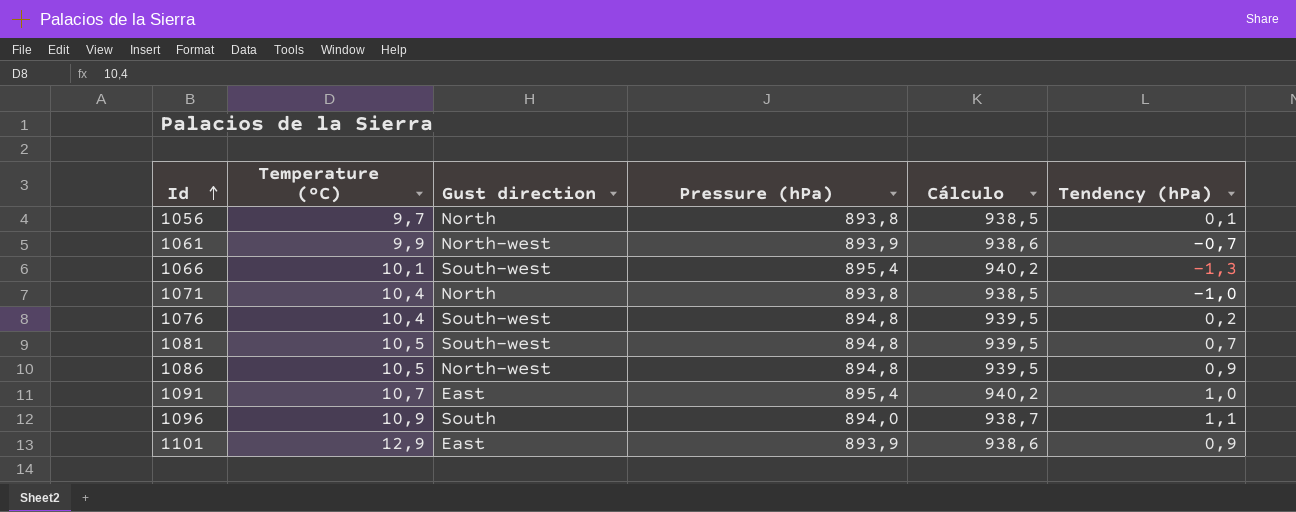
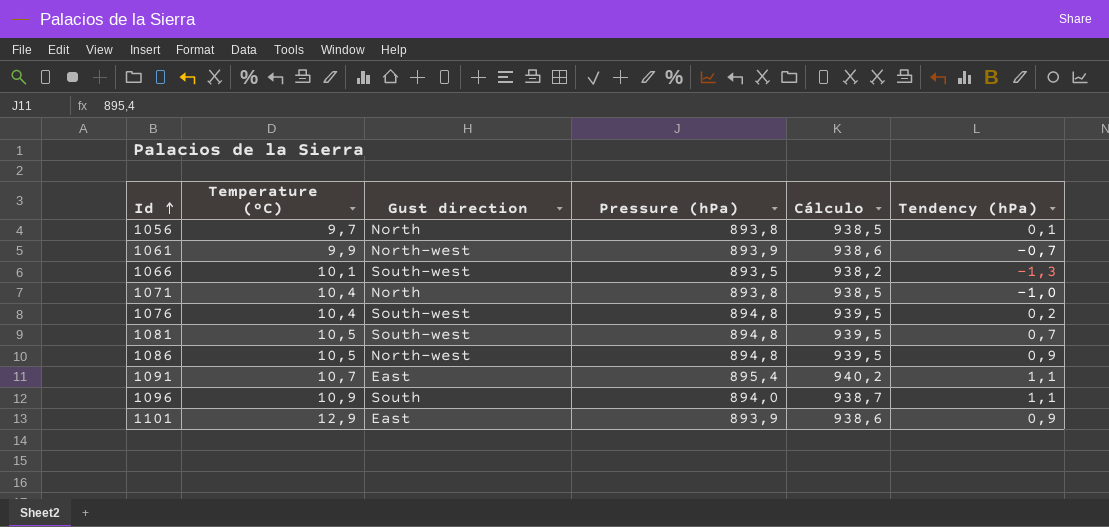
1066 | Pressure (hPa): 895,4 -> 893,5
1066 | Cálculo: 940,2 -> 938,2
1091 | Tendency (hPa): 1,0 -> 1,1

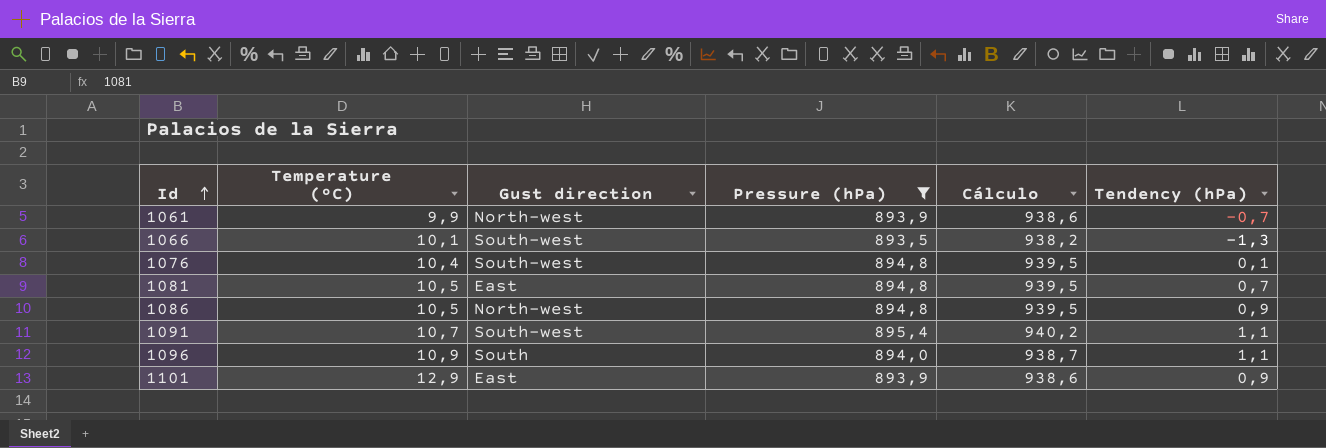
filter: none -> Pressure (hPa) != 893,8
1076 | Tendency (hPa): 0,2 -> 0,1
1081 | Gust direction: South-west -> East
1091 | Gust direction: East -> South-west

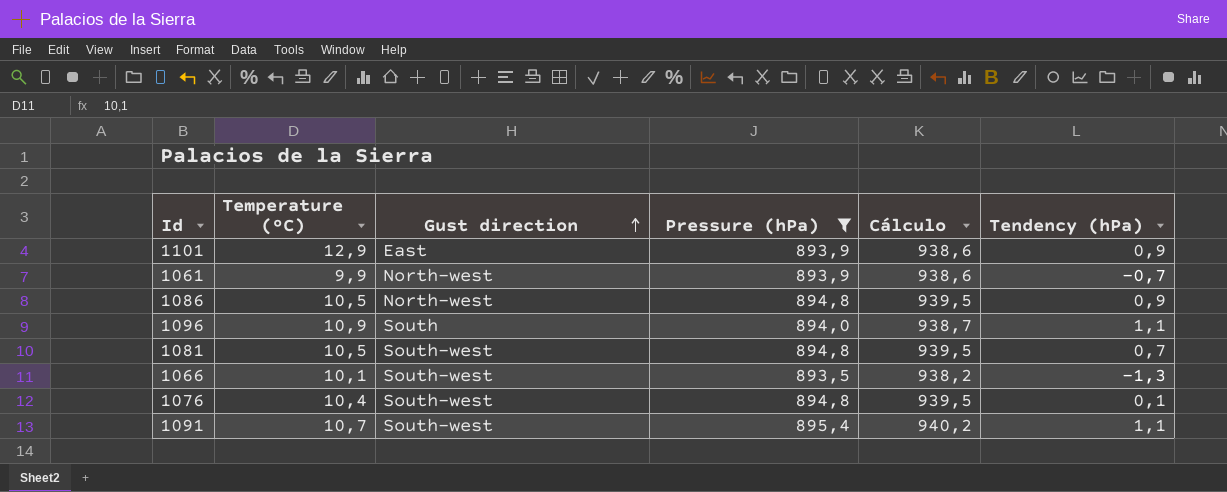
row order: Id ascending -> Gust direction ascending
1081 | Gust direction: East -> South-west

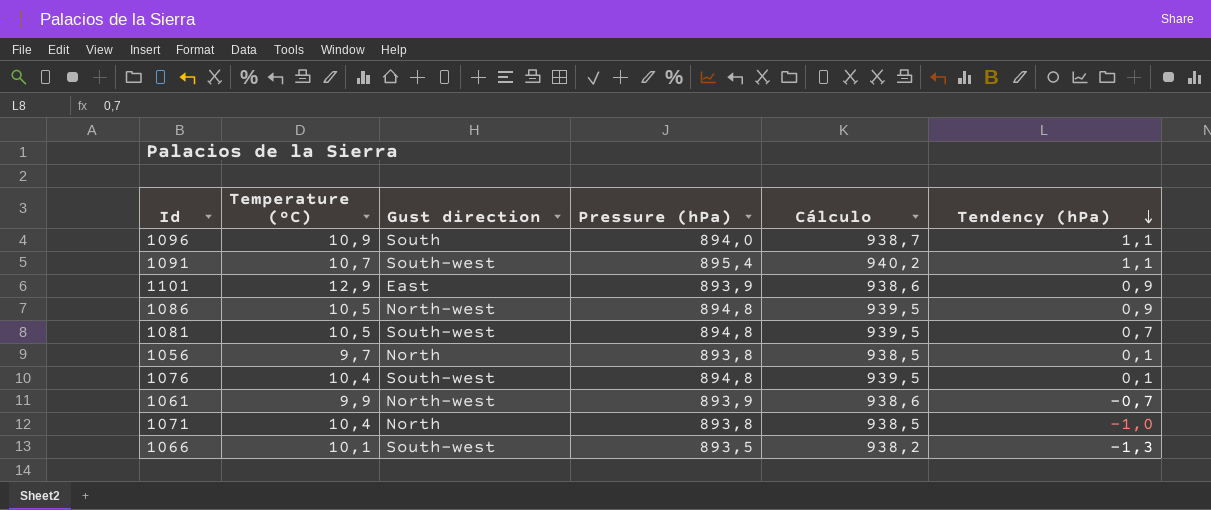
filter: Pressure (hPa) != 893,8 -> none
row order: Gust direction ascending -> Tendency (hPa) descending

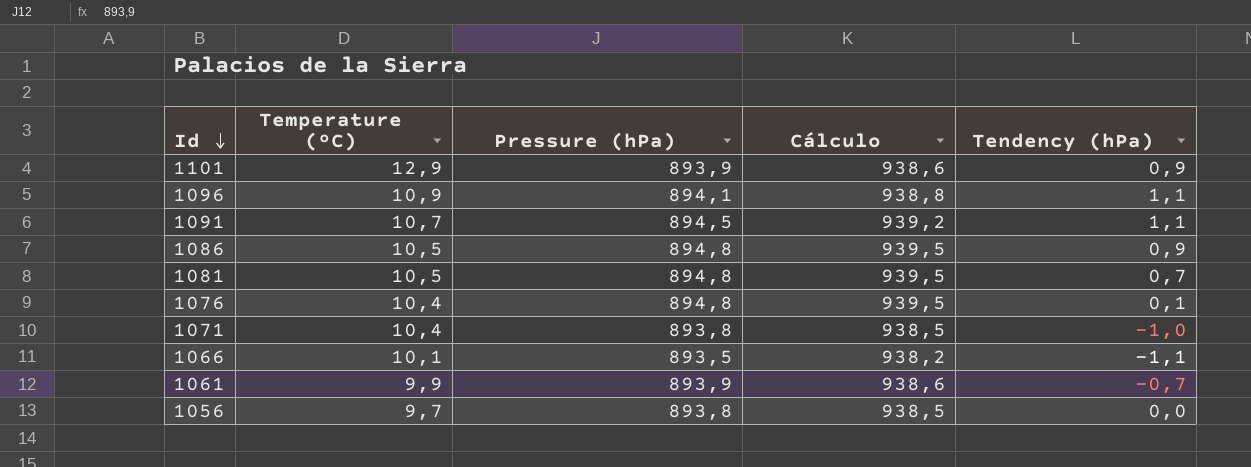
row order: Tendency (hPa) descending -> Id descending
column Gust direction | position: 3 -> none
1096 | Pressure (hPa): 894,0 -> 894,1
1096 | Cálculo: 938,7 -> 938,8
1091 | Pressure (hPa): 895,4 -> 894,5
1091 | Cálculo: 940,2 -> 939,2
1066 | Tendency (hPa): -1,3 -> -1,1
1056 | Tendency (hPa): 0,1 -> 0,0

